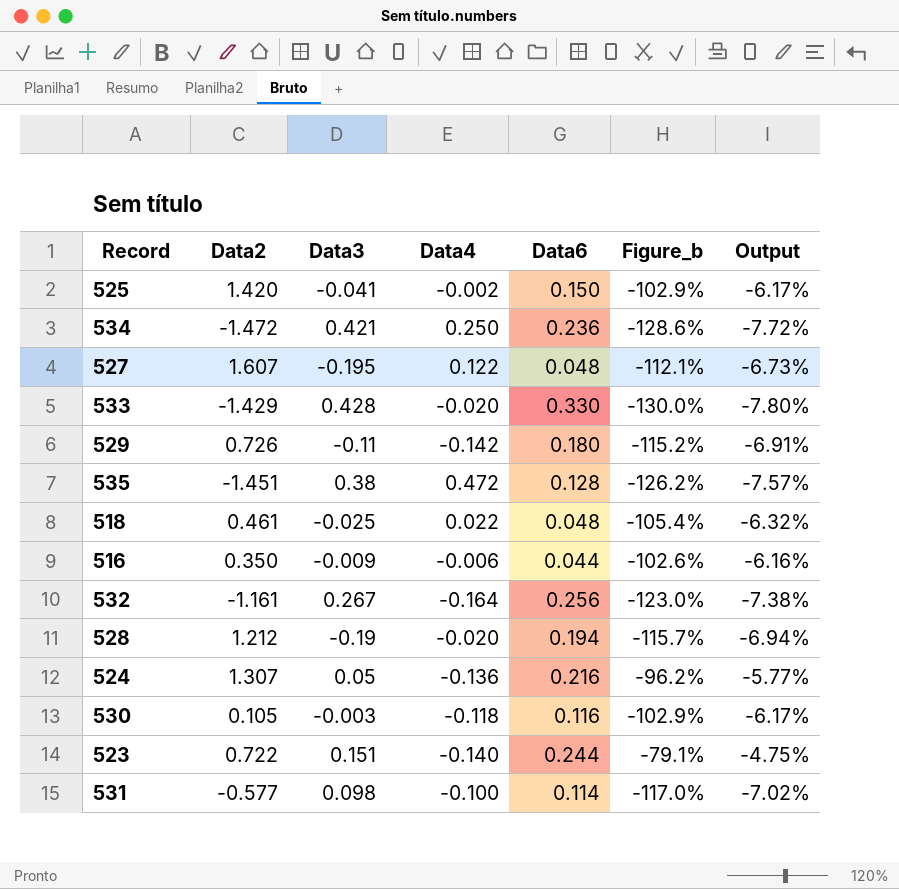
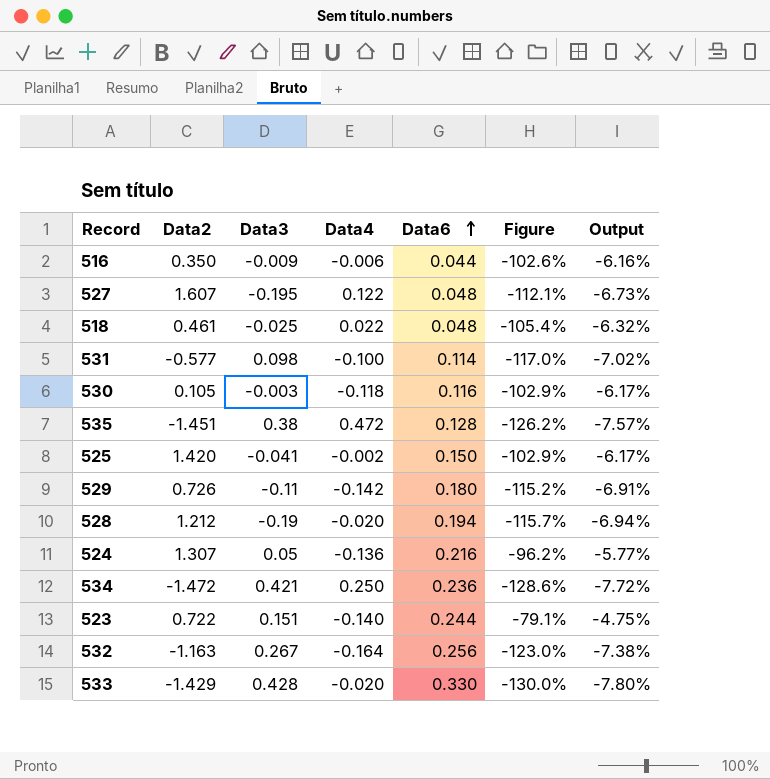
row order: none -> Data6 ascending
column name: Figure_b -> Figure
532 | Data2: -1.161 -> -1.163

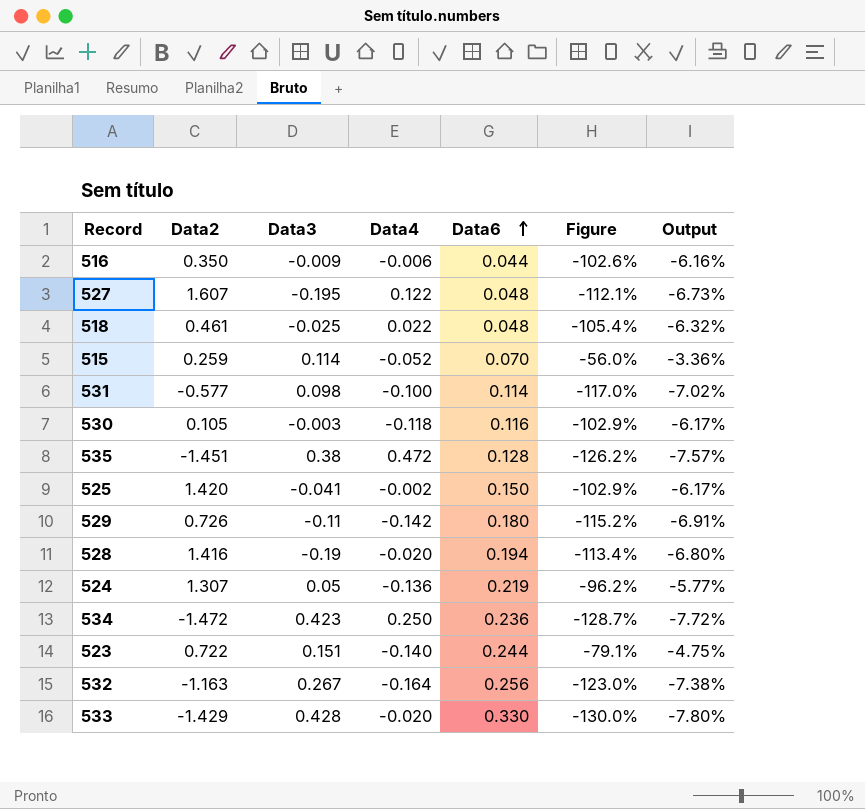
row 515: none -> 0.259 | 0.114 | -0.052 | 0.070 | -56.0% | -3.36%
528 | Data2: 1.212 -> 1.416
528 | Figure: -115.7% -> -113.4%
528 | Output: -6.94% -> -6.80%
524 | Data6: 0.216 -> 0.219
534 | Data3: 0.421 -> 0.423
534 | Figure: -128.6% -> -128.7%

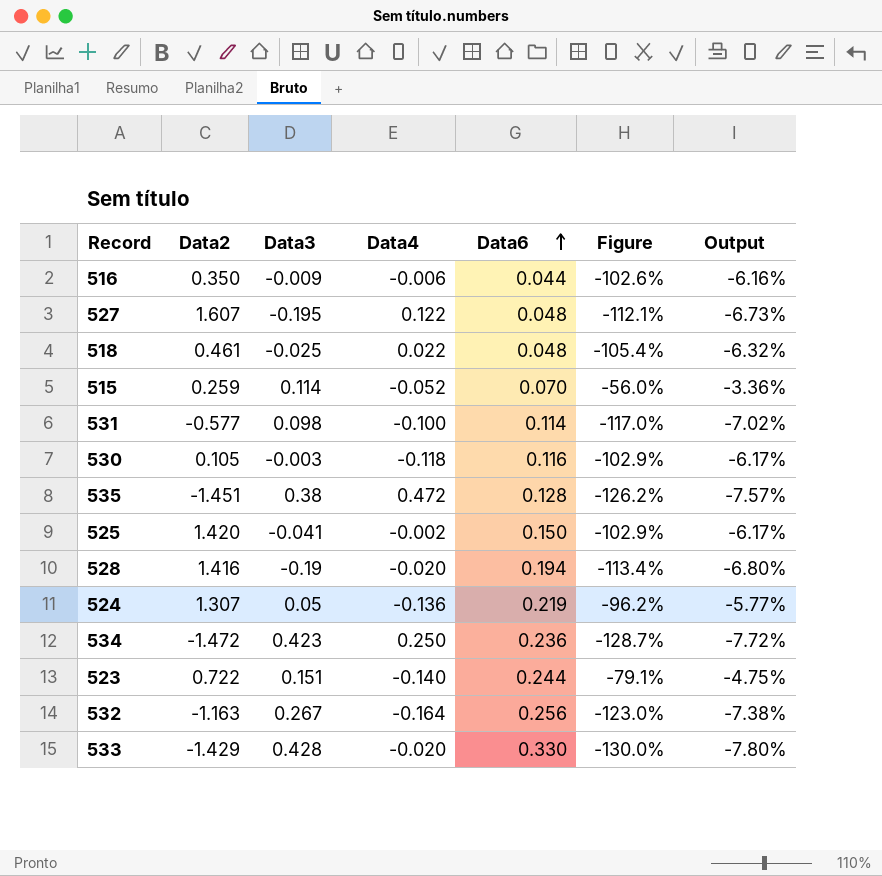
row 529: 0.726 | -0.11 | -0.142 | 0.180 | -115.2% | -6.91% -> none

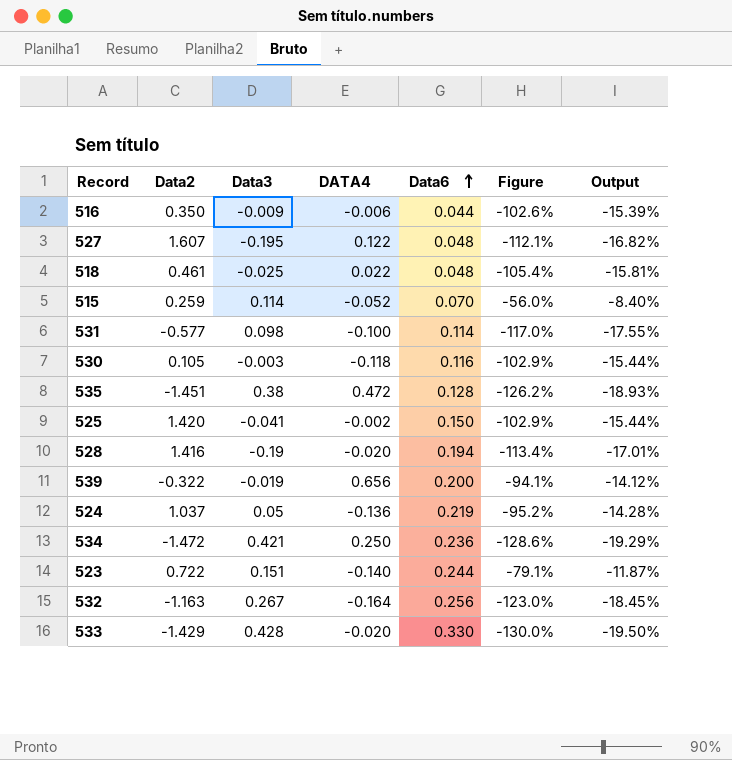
column name: Data4 -> DATA4
column Output | formula: [Figure] * 0.06 -> [Figure] * 0.15
row 539: none -> -0.322 | -0.019 | 0.656 | 0.200 | -94.1% | -14.12%
524 | Data2: 1.307 -> 1.037
524 | Figure: -96.2% -> -95.2%
534 | Data3: 0.423 -> 0.421
534 | Figure: -128.7% -> -128.6%

